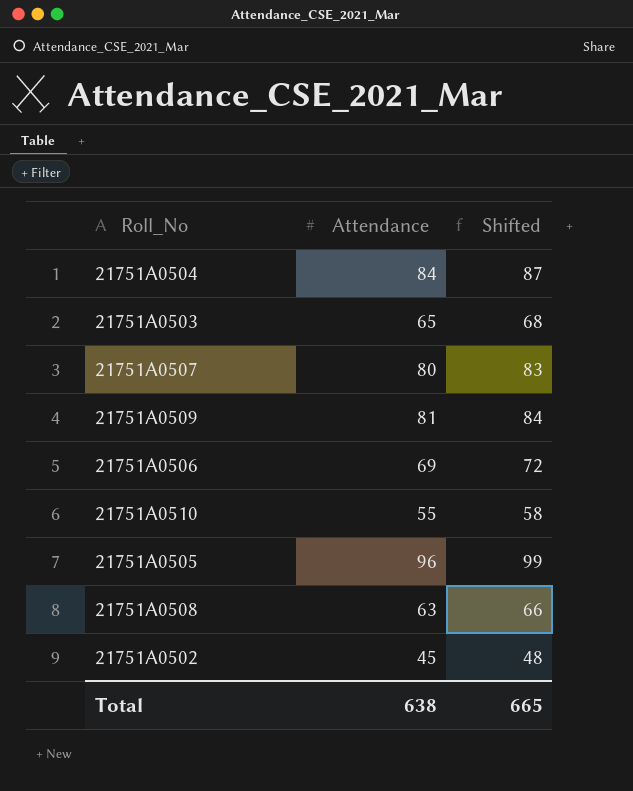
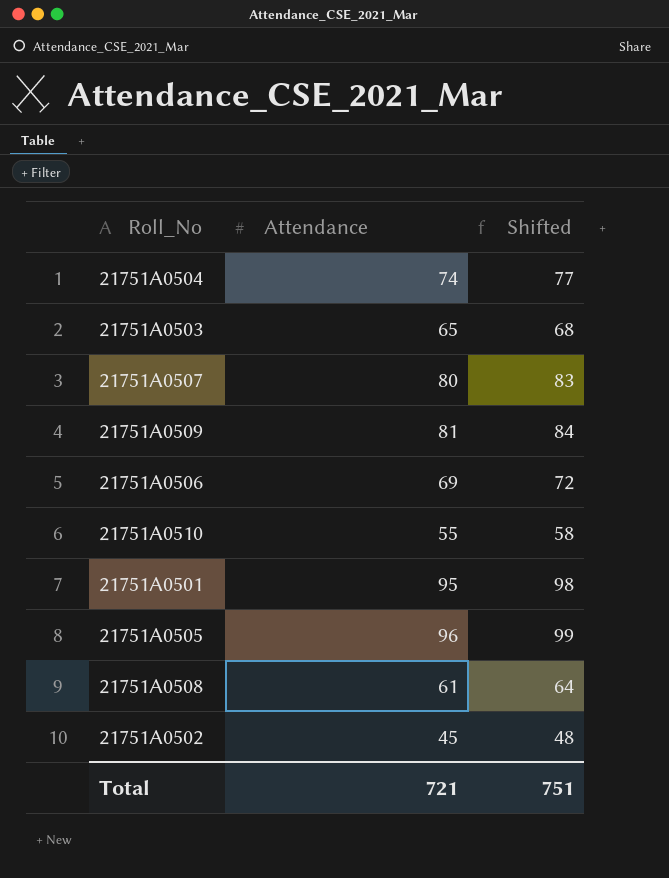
21751A0504 | Attendance: 84 -> 74
21751A0504 | Shifted: 87 -> 77
row 21751A0501: none -> 95 | 98
21751A0508 | Attendance: 63 -> 61
21751A0508 | Shifted: 66 -> 64
Total | Attendance: 638 -> 721
Total | Shifted: 665 -> 751

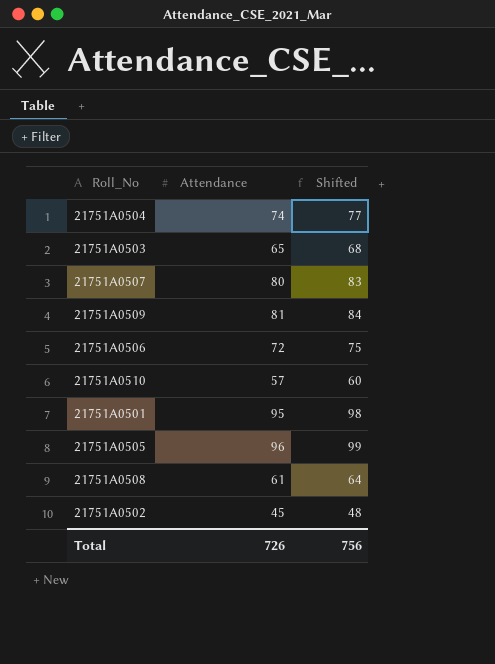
21751A0506 | Attendance: 69 -> 72
21751A0506 | Shifted: 72 -> 75
21751A0510 | Attendance: 55 -> 57
21751A0510 | Shifted: 58 -> 60
Total | Attendance: 721 -> 726
Total | Shifted: 751 -> 756

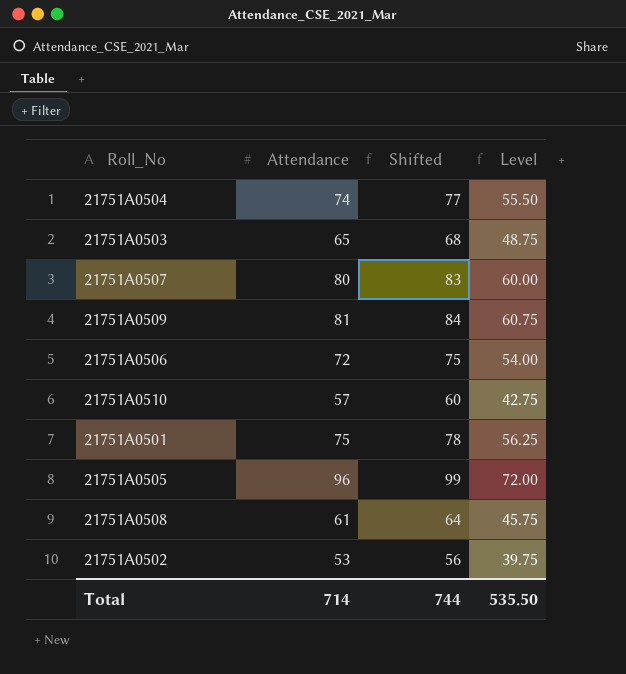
column Level | formula: none -> [Attendance] * 0.75
21751A0501 | Attendance: 95 -> 75
21751A0501 | Shifted: 98 -> 78
21751A0502 | Attendance: 45 -> 53
21751A0502 | Shifted: 48 -> 56
Total | Attendance: 726 -> 714
Total | Shifted: 756 -> 744

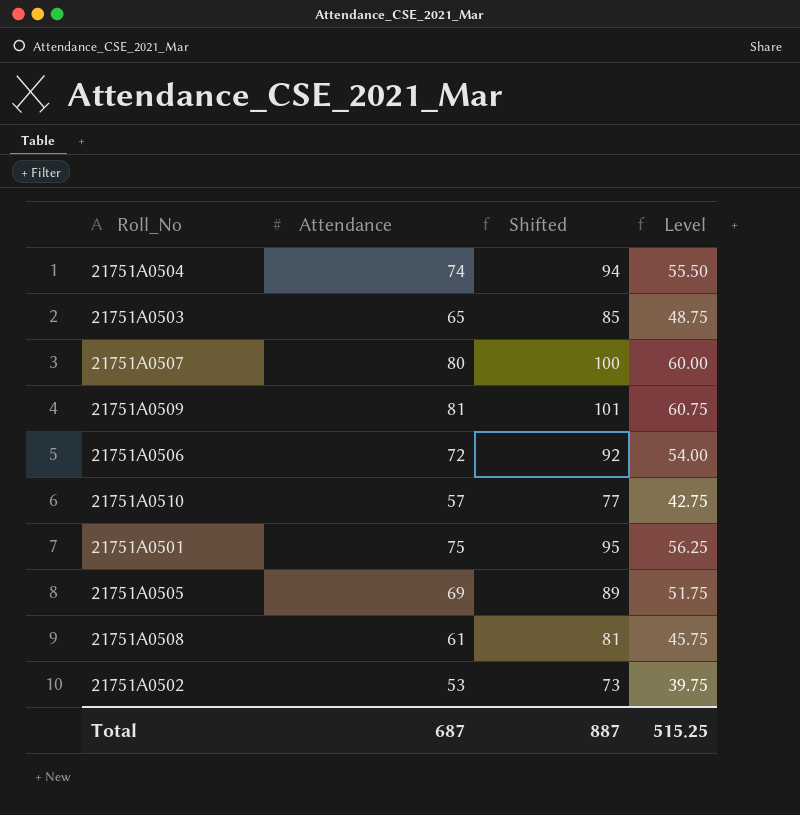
column Shifted | formula: [Attendance] + 3 -> [Attendance] + 20
21751A0505 | Attendance: 96 -> 69
21751A0505 | Level: 72.00 -> 51.75
Total | Attendance: 714 -> 687
Total | Shifted: 744 -> 887
Total | Level: 535.50 -> 515.25

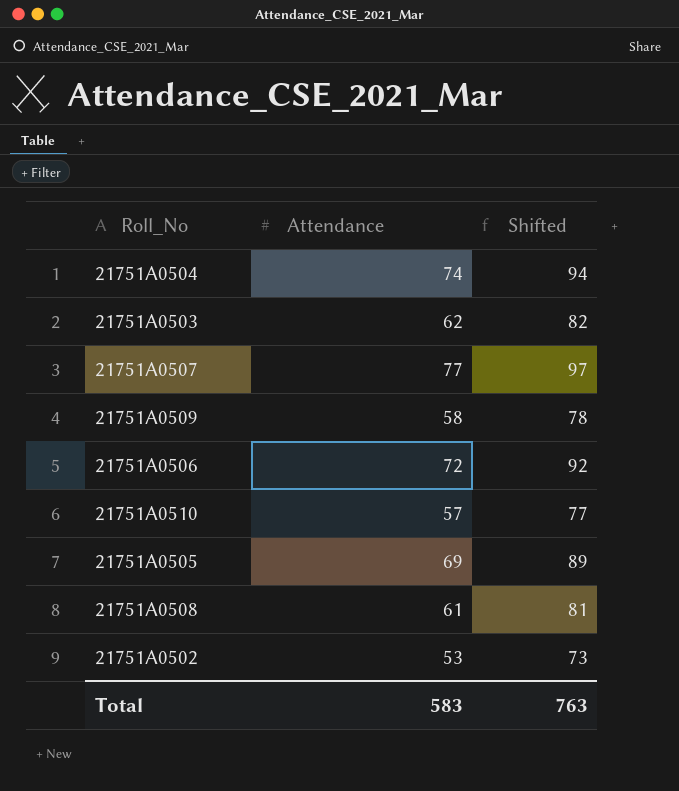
column Level | formula: [Attendance] * 0.75 -> none
row 21751A0501: 75 | 95 | 56.25 -> none
21751A0503 | Attendance: 65 -> 62
21751A0503 | Shifted: 85 -> 82
21751A0507 | Attendance: 80 -> 77
21751A0507 | Shifted: 100 -> 97
21751A0509 | Attendance: 81 -> 58
21751A0509 | Shifted: 101 -> 78
Total | Attendance: 687 -> 583
Total | Shifted: 887 -> 763

